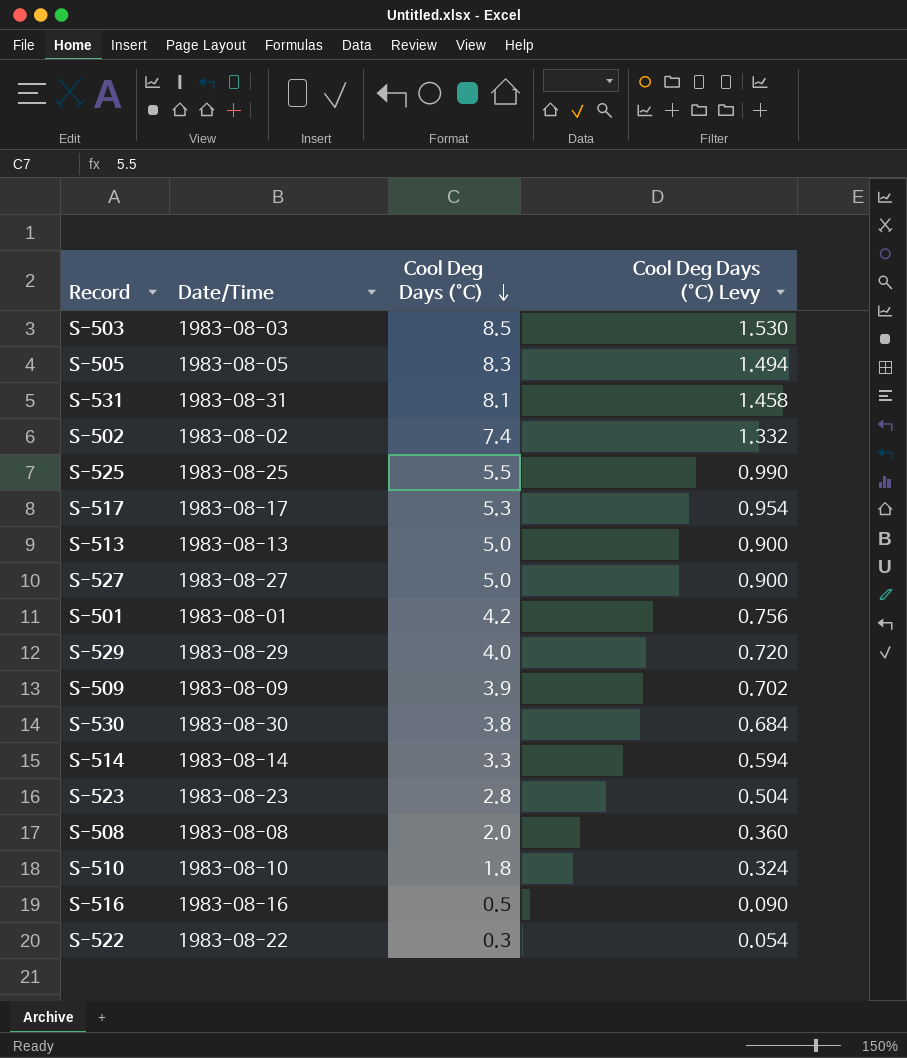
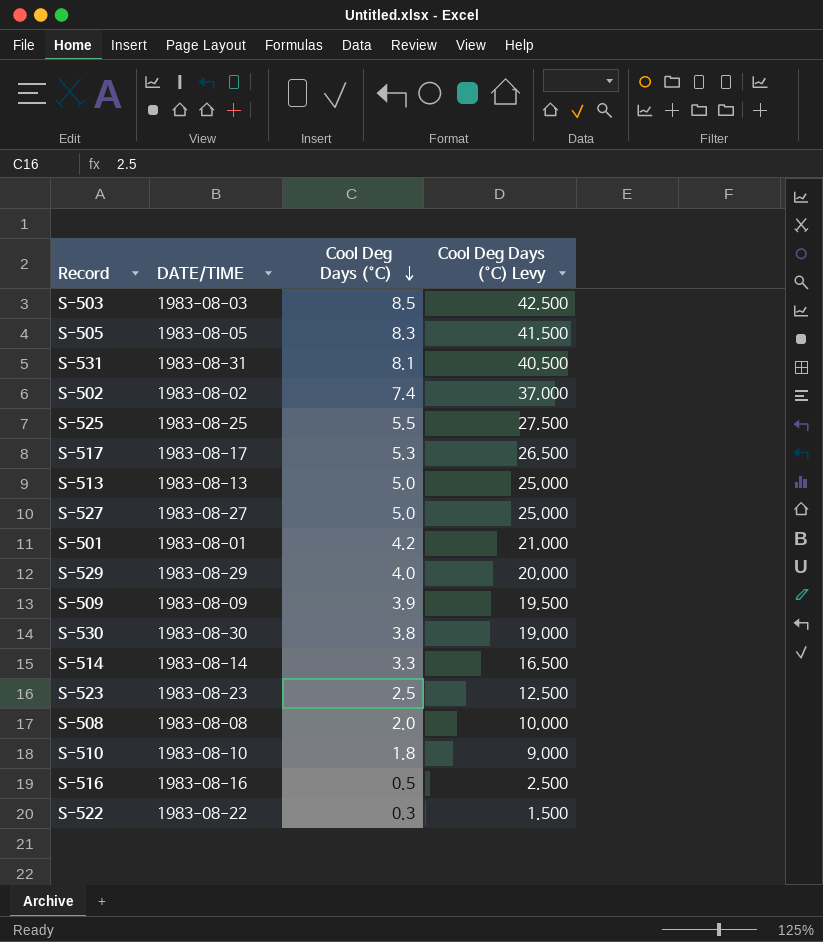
column name: Date/Time -> DATE/TIME
column Cool Deg Days (°C) Levy | formula: [Cool Deg Days (°C)] * 0.18 -> [Cool Deg Days (°C)] * 5
S-523 | Cool Deg Days (°C): 2.8 -> 2.5

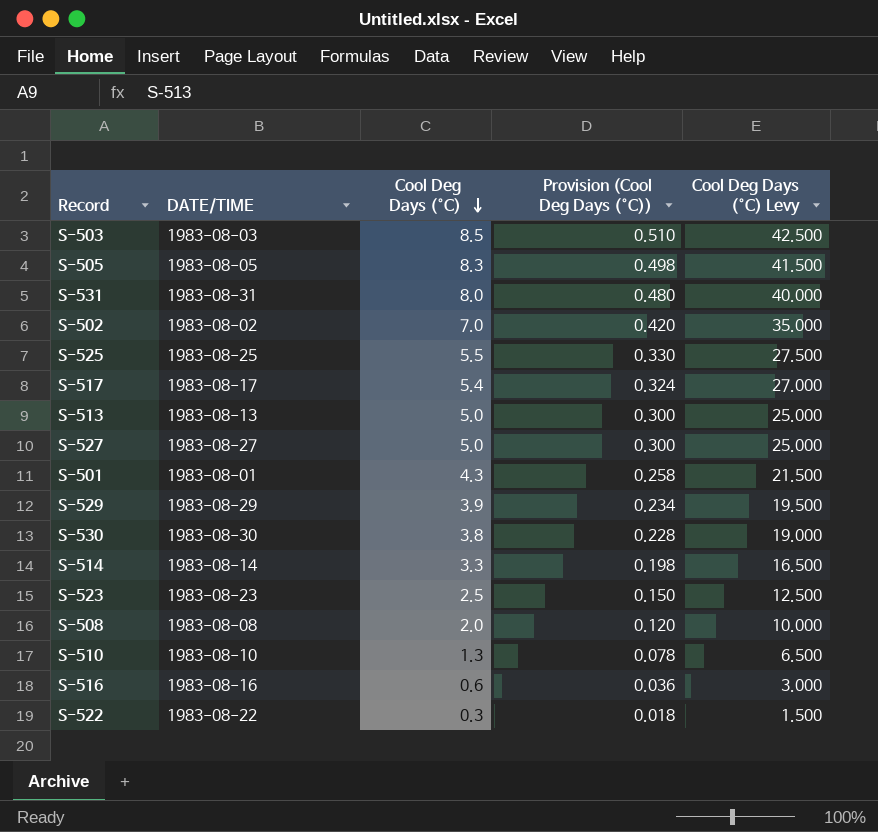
column Provision (Cool Deg Days (°C)) | formula: none -> [Cool Deg Days (°C)] * 0.06
row S-509: 1983-08-09 | 3.9 | 19.500 -> none
S-531 | Cool Deg Days (°C): 8.1 -> 8.0
S-531 | Cool Deg Days (°C) Levy: 40.500 -> 40.000
S-502 | Cool Deg Days (°C): 7.4 -> 7.0
S-502 | Cool Deg Days (°C) Levy: 37.000 -> 35.000
S-517 | Cool Deg Days (°C): 5.3 -> 5.4
S-517 | Cool Deg Days (°C) Levy: 26.500 -> 27.000
S-501 | Cool Deg Days (°C): 4.2 -> 4.3
S-501 | Cool Deg Days (°C) Levy: 21.000 -> 21.500
S-529 | Cool Deg Days (°C): 4.0 -> 3.9
S-529 | Cool Deg Days (°C) Levy: 20.000 -> 19.500
S-510 | Cool Deg Days (°C): 1.8 -> 1.3
S-510 | Cool Deg Days (°C) Levy: 9.000 -> 6.500
S-516 | Cool Deg Days (°C): 0.5 -> 0.6
S-516 | Cool Deg Days (°C) Levy: 2.500 -> 3.000

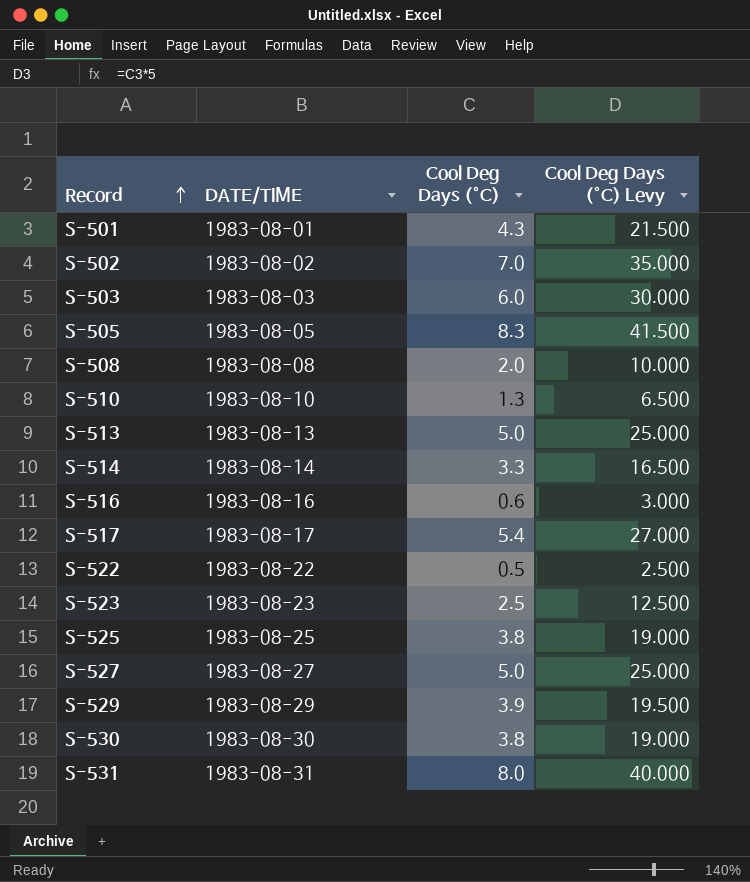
row order: Cool Deg Days (°C) descending -> Record ascending
column Provision (Cool Deg Days (°C)) | formula: [Cool Deg Days (°C)] * 0.06 -> none
S-503 | Cool Deg Days (°C): 8.5 -> 6.0
S-503 | Cool Deg Days (°C) Levy: 42.500 -> 30.000
S-522 | Cool Deg Days (°C): 0.3 -> 0.5
S-522 | Cool Deg Days (°C) Levy: 1.500 -> 2.500
S-525 | Cool Deg Days (°C): 5.5 -> 3.8
S-525 | Cool Deg Days (°C) Levy: 27.500 -> 19.000

